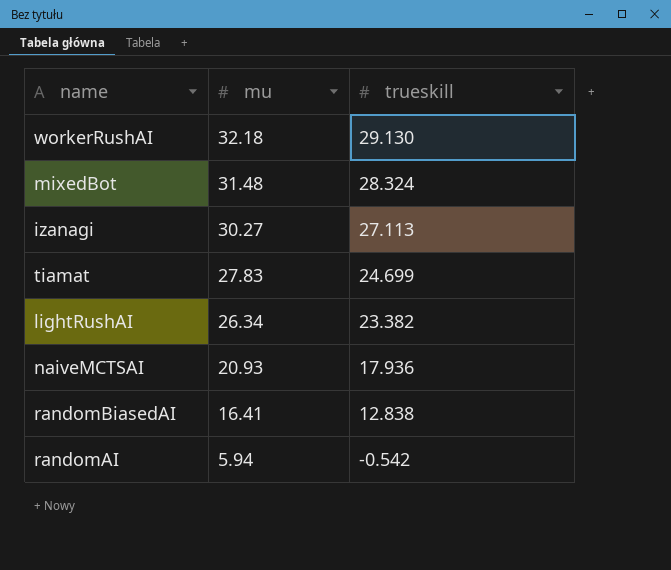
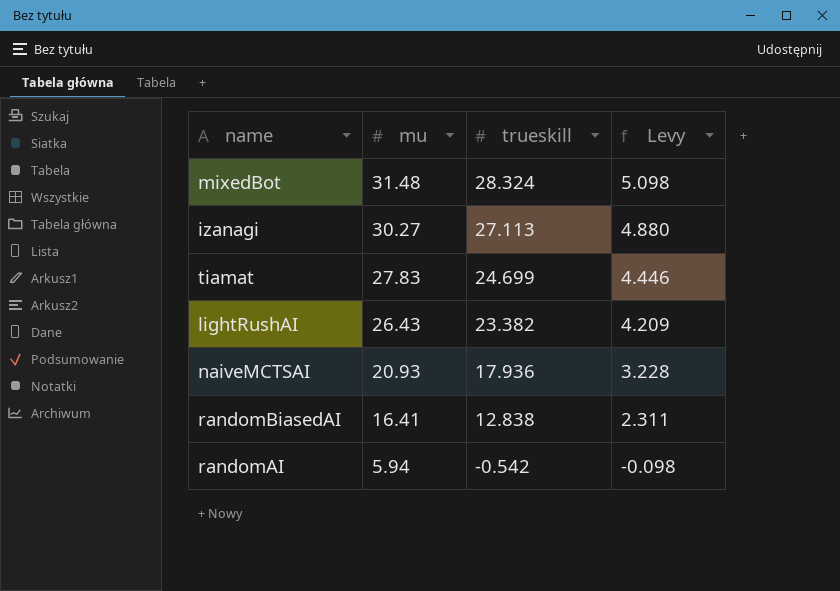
column Levy | formula: none -> [trueskill] * 0.18
row workerRushAI: 32.18 | 29.130 -> none
lightRushAI | mu: 26.34 -> 26.43

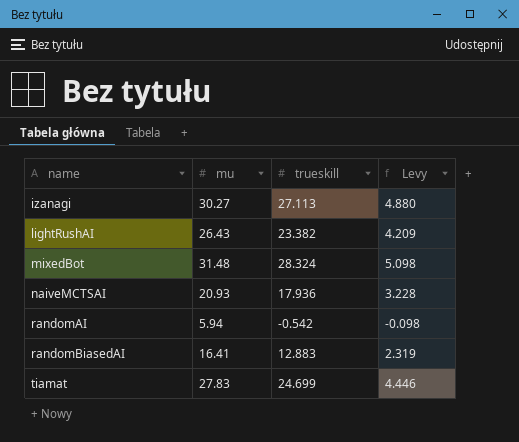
row order: mu descending -> name ascending
randomBiasedAI | trueskill: 12.838 -> 12.883
randomBiasedAI | Levy: 2.311 -> 2.319

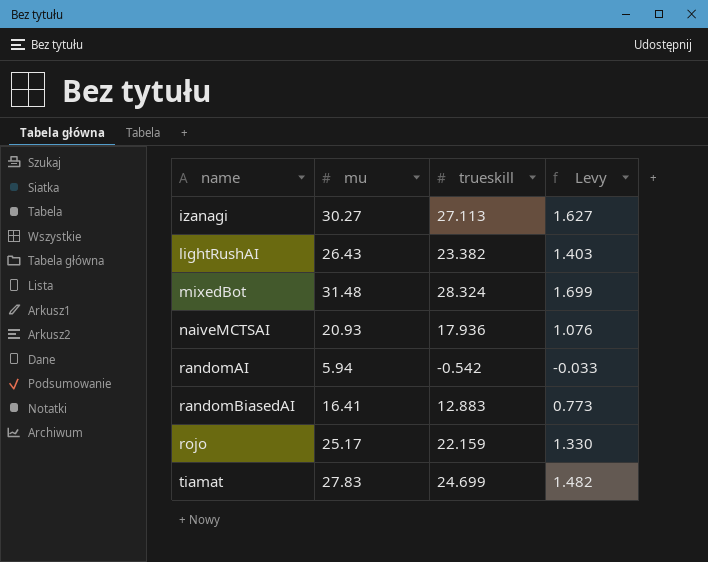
column Levy | formula: [trueskill] * 0.18 -> [trueskill] * 0.06
row rojo: none -> 25.17 | 22.159 | 1.330

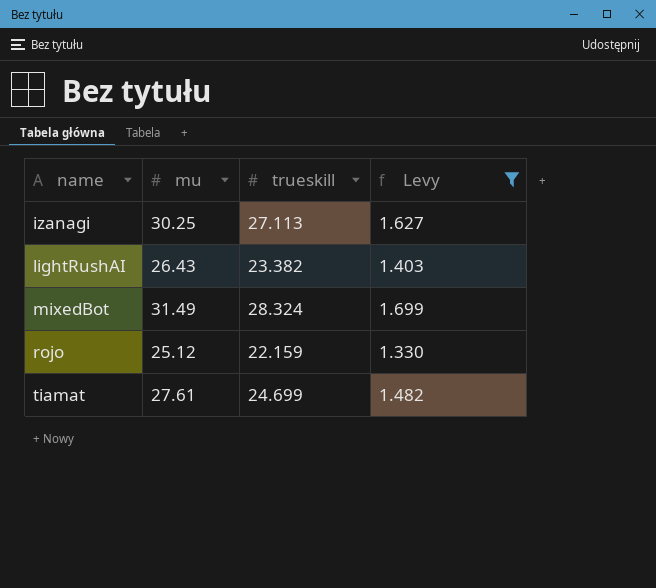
filter: none -> Levy >= 1.330
izanagi | mu: 30.27 -> 30.25
mixedBot | mu: 31.48 -> 31.49
rojo | mu: 25.17 -> 25.12
tiamat | mu: 27.83 -> 27.61

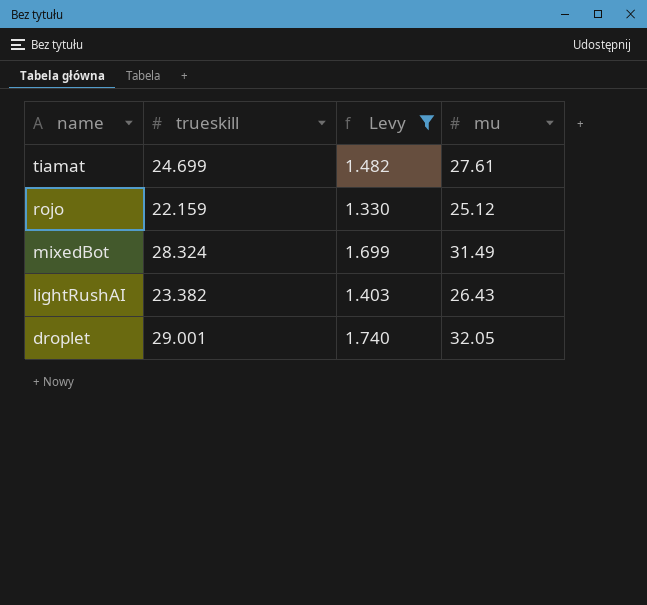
row order: name ascending -> name descending
column mu | position: 2 -> 4
row izanagi: 30.25 | 27.113 | 1.627 -> none
row droplet: none -> 29.001 | 1.740 | 32.05

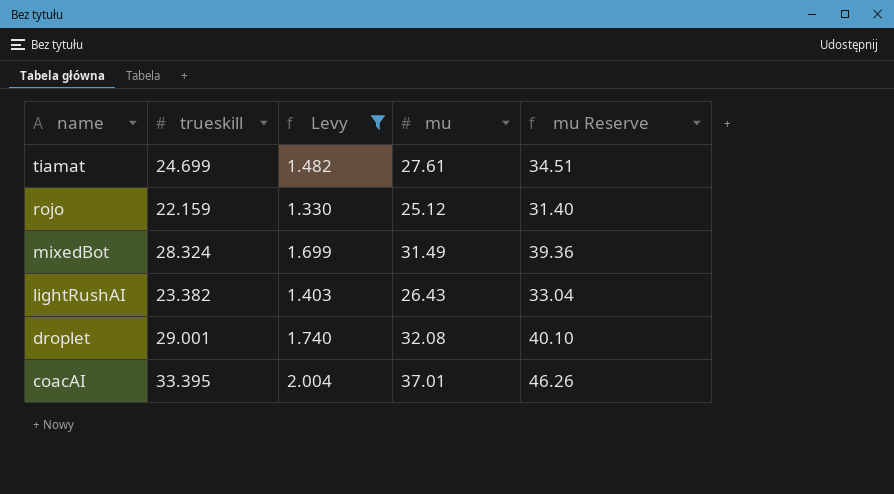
column mu Reserve | formula: none -> [mu] * 1.25
droplet | mu: 32.05 -> 32.08
row coacAI: none -> 33.395 | 2.004 | 37.01 | 46.26

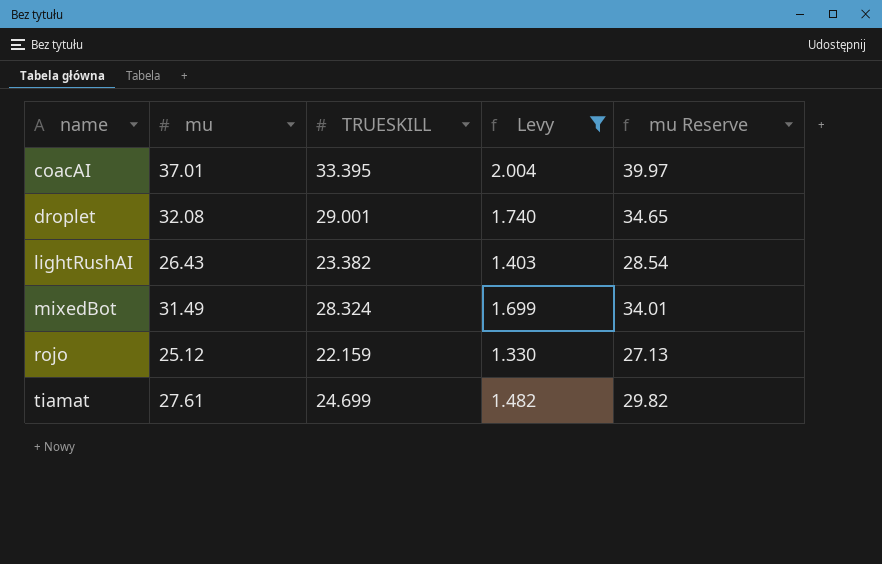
row order: name descending -> name ascending
column mu | position: 4 -> 2
column name: trueskill -> TRUESKILL
column mu Reserve | formula: [mu] * 1.25 -> [mu] * 1.08

